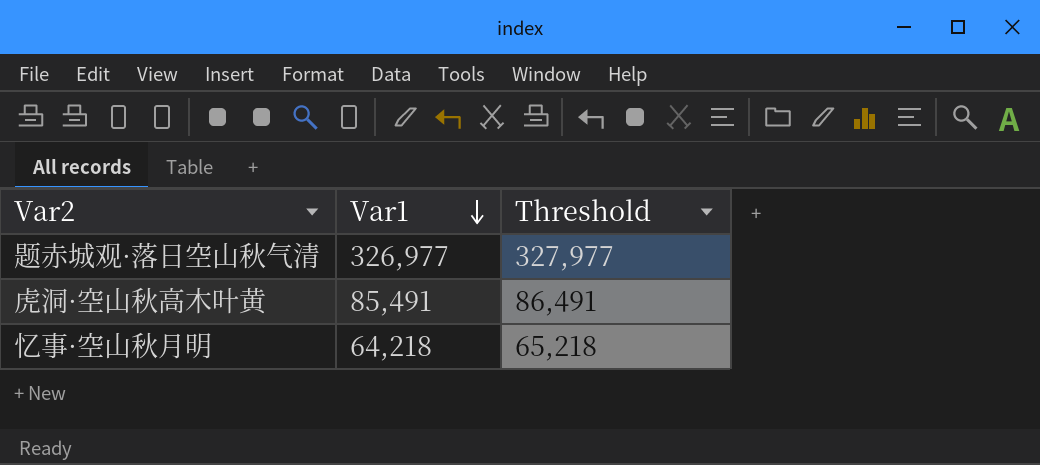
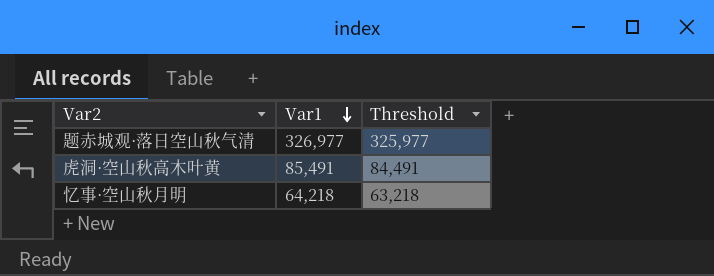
column Threshold | formula: [Var1] + 1000 -> [Var1] - 1000

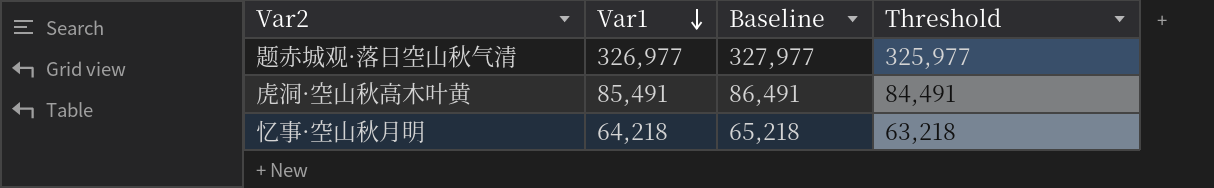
column Baseline | formula: none -> [Var1] + 1000

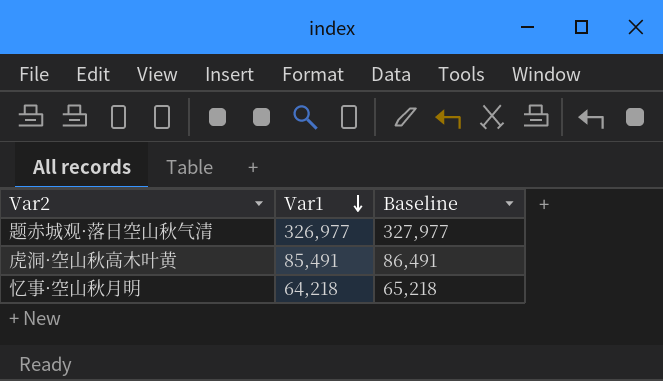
column Threshold | formula: [Var1] - 1000 -> none

